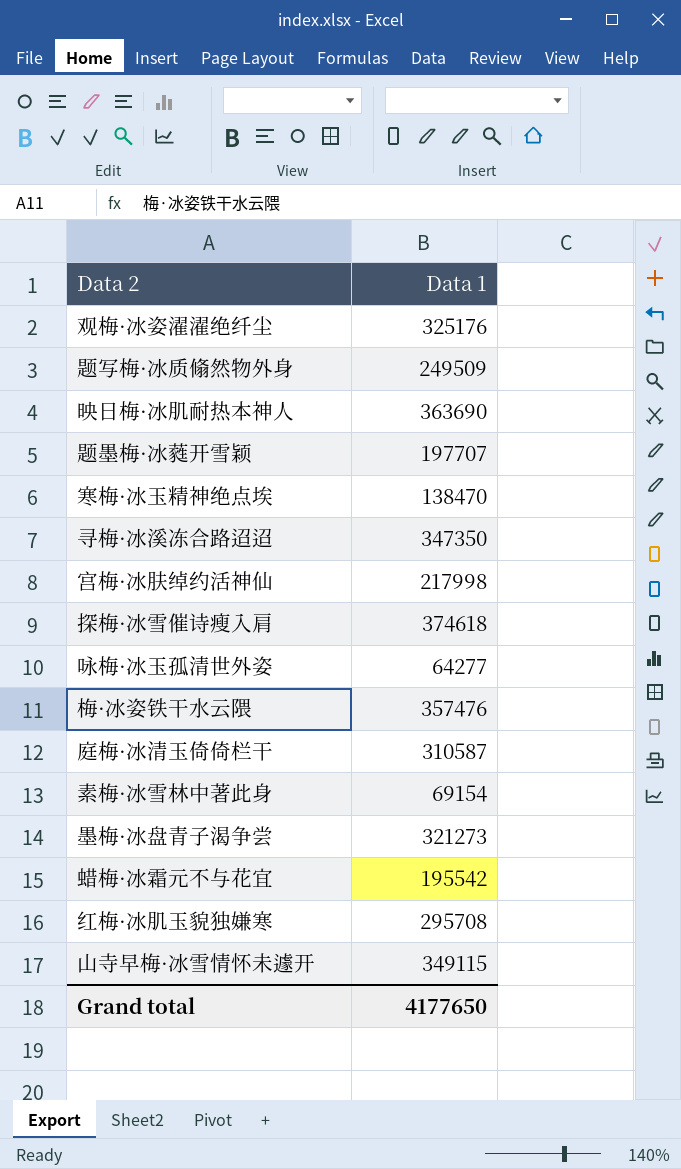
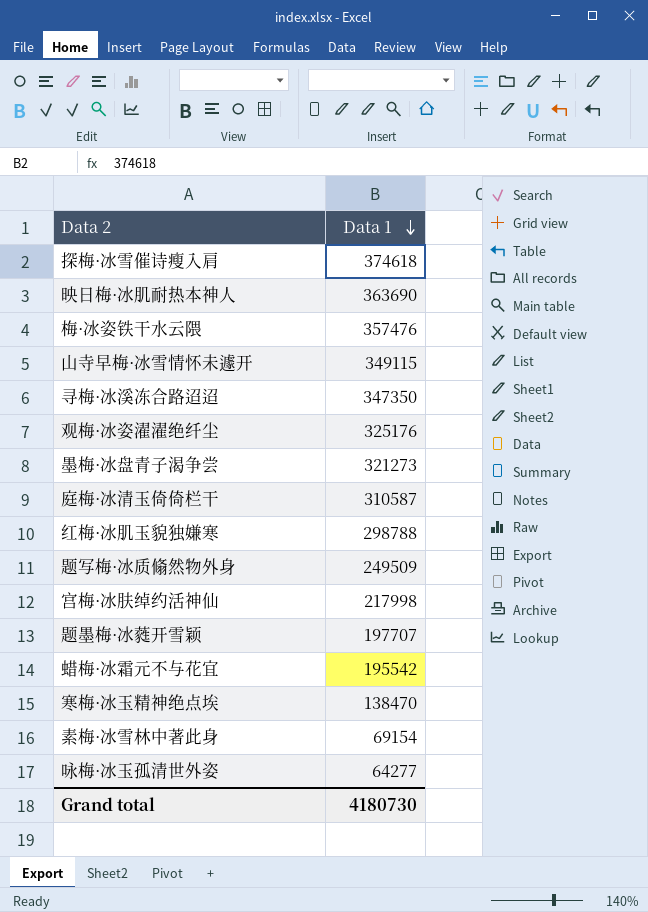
row order: none -> Data 1 descending
红梅·冰肌玉貌独嫌寒 | Data 1: 295708 -> 298788
Grand total | Data 1: 4177650 -> 4180730

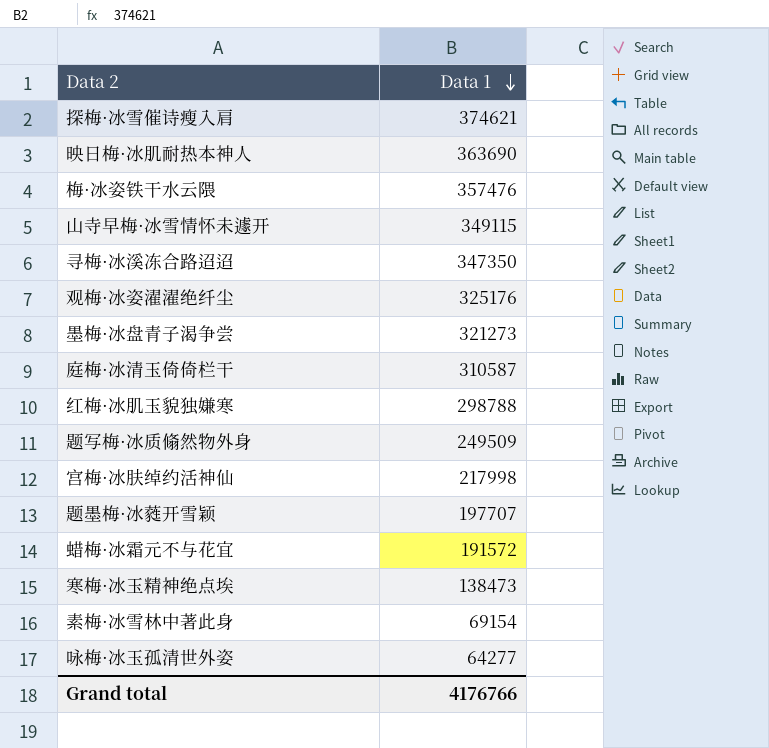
探梅·冰雪催诗瘦入肩 | Data 1: 374618 -> 374621
蜡梅·冰霜元不与花宜 | Data 1: 195542 -> 191572
寒梅·冰玉精神绝点埃 | Data 1: 138470 -> 138473
Grand total | Data 1: 4180730 -> 4176766

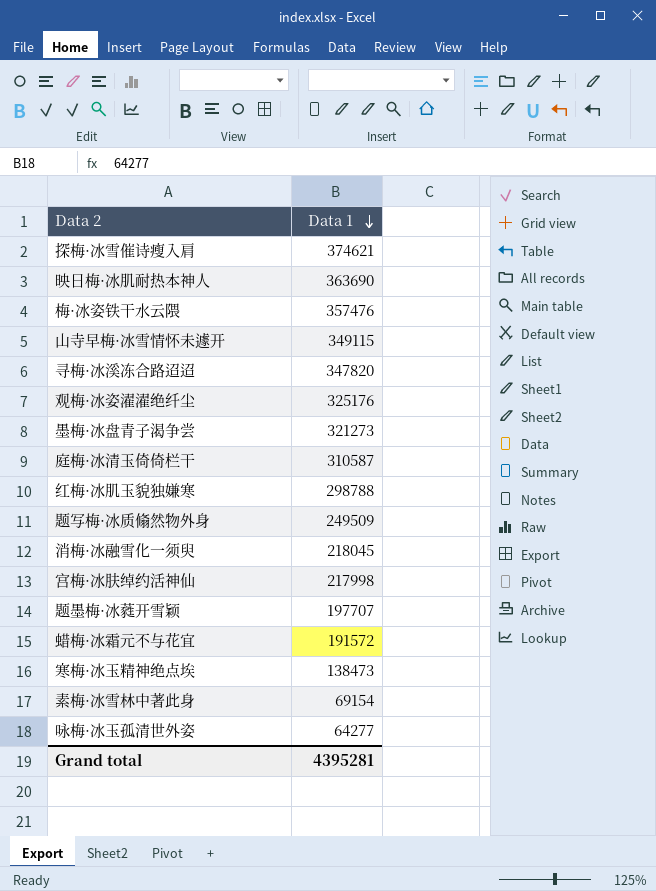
寻梅·冰溪冻合路迢迢 | Data 1: 347350 -> 347820
row 消梅·冰融雪化一须臾: none -> 218045
Grand total | Data 1: 4176766 -> 4395281

